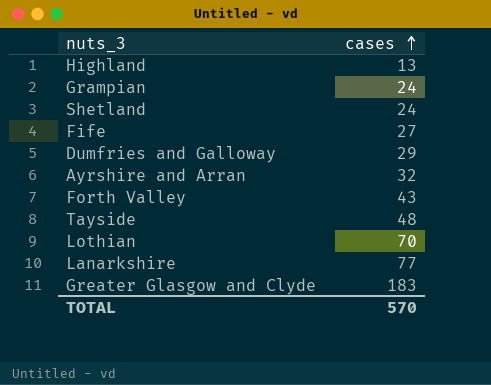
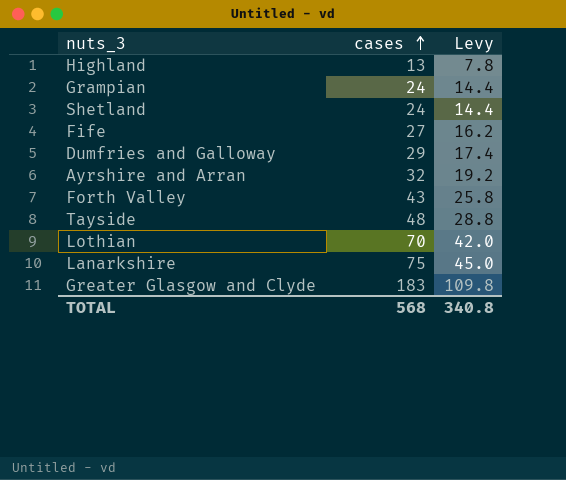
column Levy | formula: none -> [cases] * 0.6
Lanarkshire | cases: 77 -> 75
TOTAL | cases: 570 -> 568

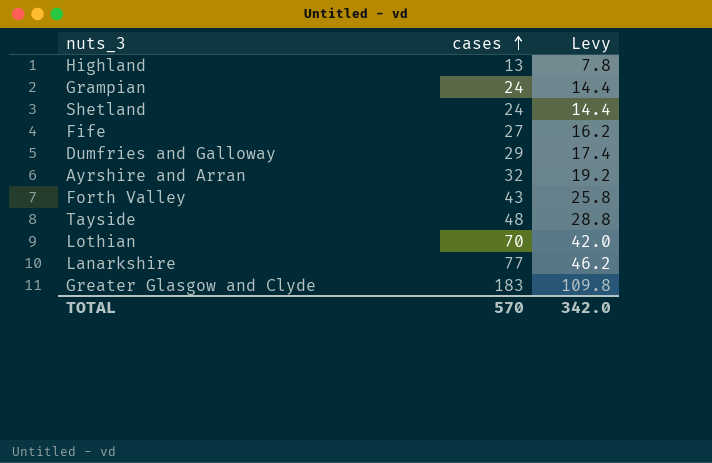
Lanarkshire | cases: 75 -> 77
Lanarkshire | Levy: 45.0 -> 46.2
TOTAL | cases: 568 -> 570
TOTAL | Levy: 340.8 -> 342.0

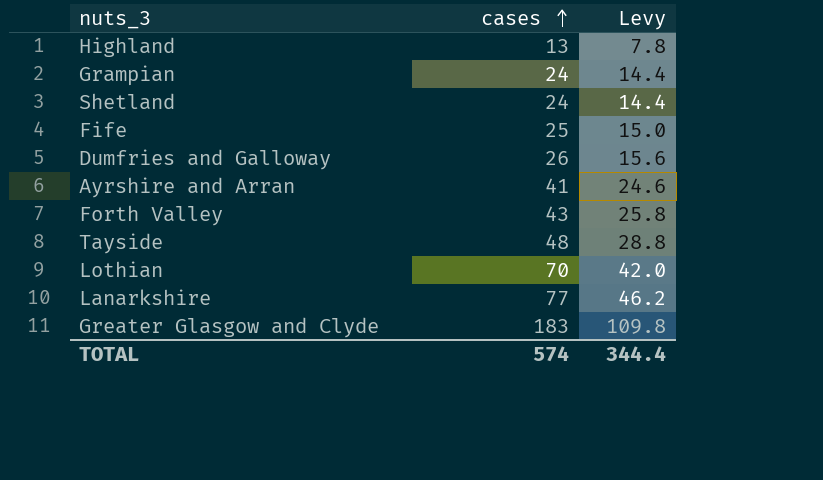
Fife | cases: 27 -> 25
Fife | Levy: 16.2 -> 15.0
Dumfries and Galloway | cases: 29 -> 26
Dumfries and Galloway | Levy: 17.4 -> 15.6
Ayrshire and Arran | cases: 32 -> 41
Ayrshire and Arran | Levy: 19.2 -> 24.6
TOTAL | cases: 570 -> 574
TOTAL | Levy: 342.0 -> 344.4

